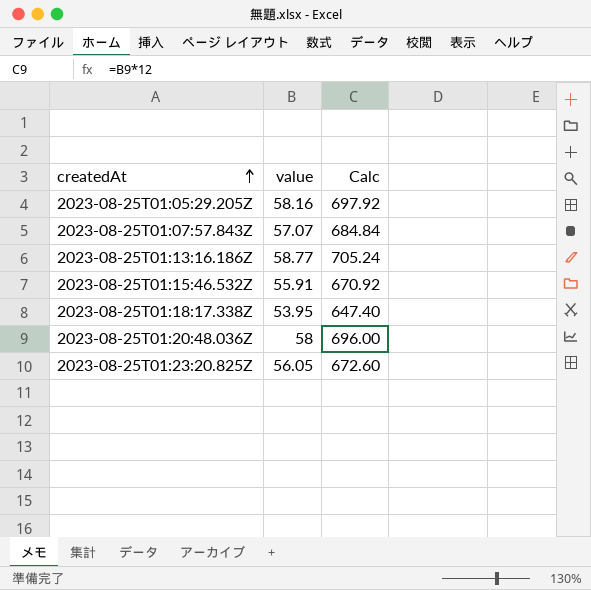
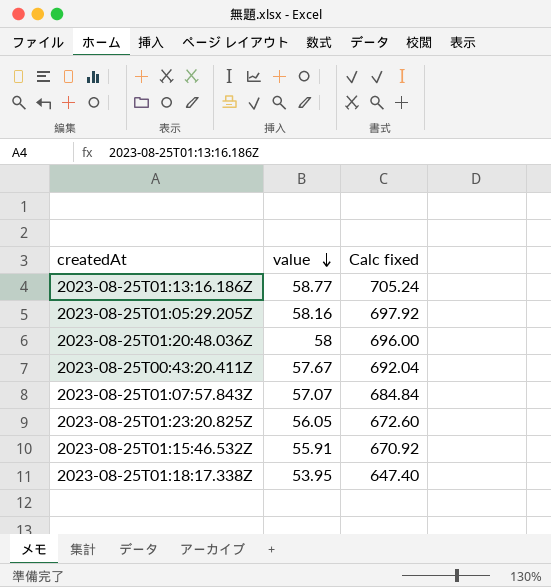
row order: createdAt ascending -> value descending
column name: Calc -> Calc fixed
row 2023-08-25T00:43:20.411Z: none -> 57.67 | 692.04

